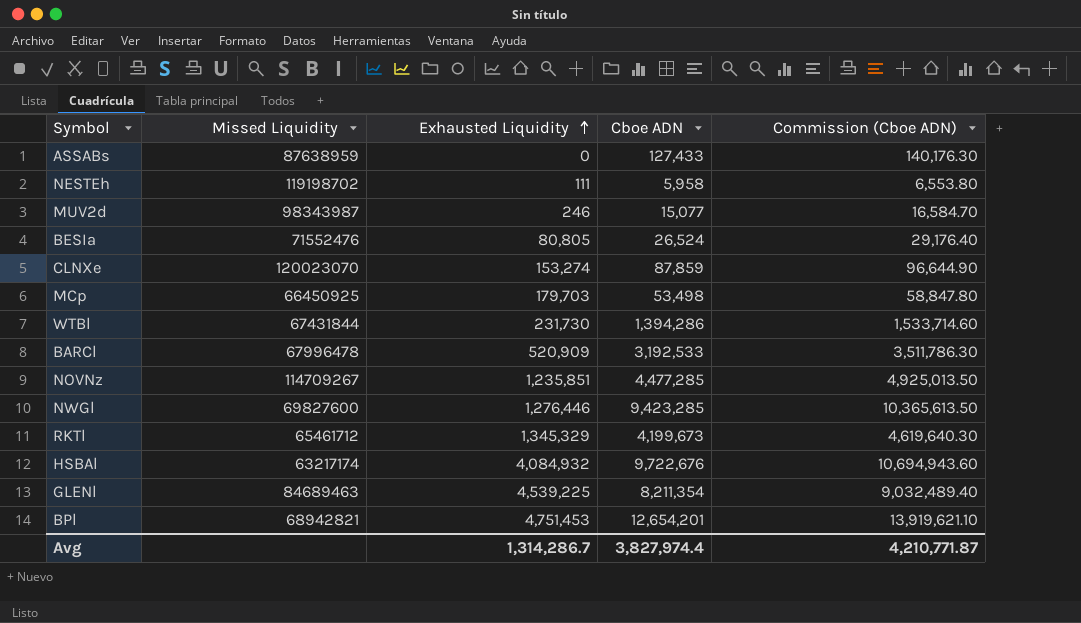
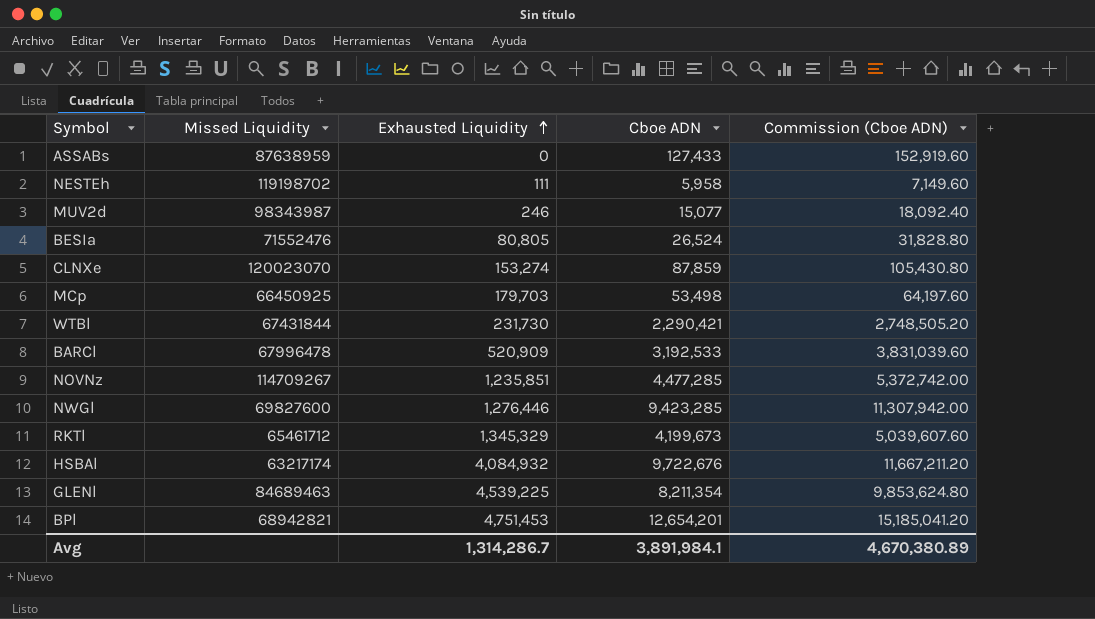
column Commission (Cboe ADN) | formula: [Cboe ADN] * 1.1 -> [Cboe ADN] * 1.2
WTBl | Cboe ADN: 1,394,286 -> 2,290,421
Avg | Cboe ADN: 3,827,974.4 -> 3,891,984.1
Avg | Commission (Cboe ADN): 4,210,771.87 -> 4,670,380.89

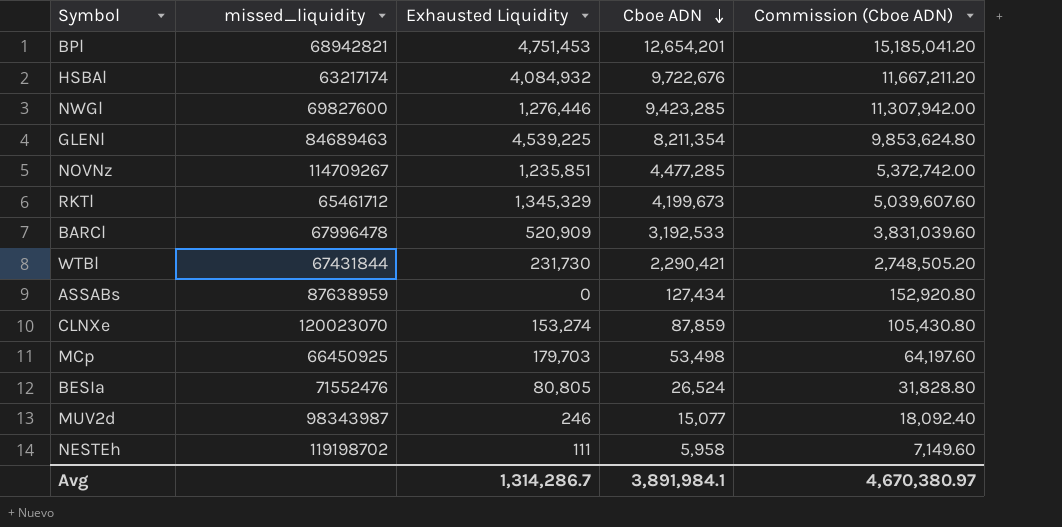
row order: Exhausted Liquidity ascending -> Cboe ADN descending
column name: Missed Liquidity -> missed_liquidity
ASSABs | Cboe ADN: 127,433 -> 127,434
ASSABs | Commission (Cboe ADN): 152,919.60 -> 152,920.80
Avg | Commission (Cboe ADN): 4,670,380.89 -> 4,670,380.97

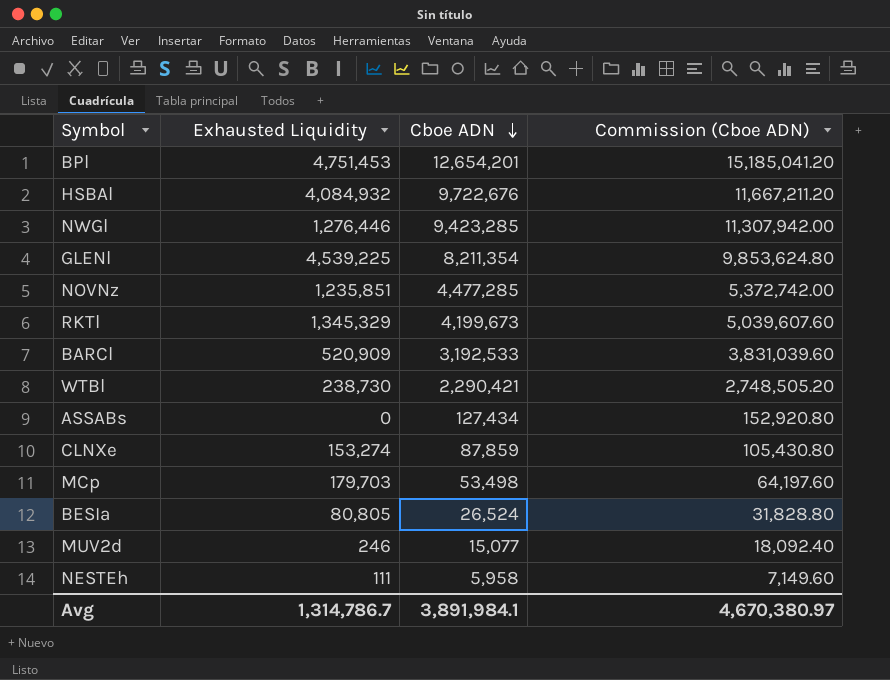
column missed_liquidity | position: 2 -> none
WTBl | Exhausted Liquidity: 231,730 -> 238,730
Avg | Exhausted Liquidity: 1,314,286.7 -> 1,314,786.7

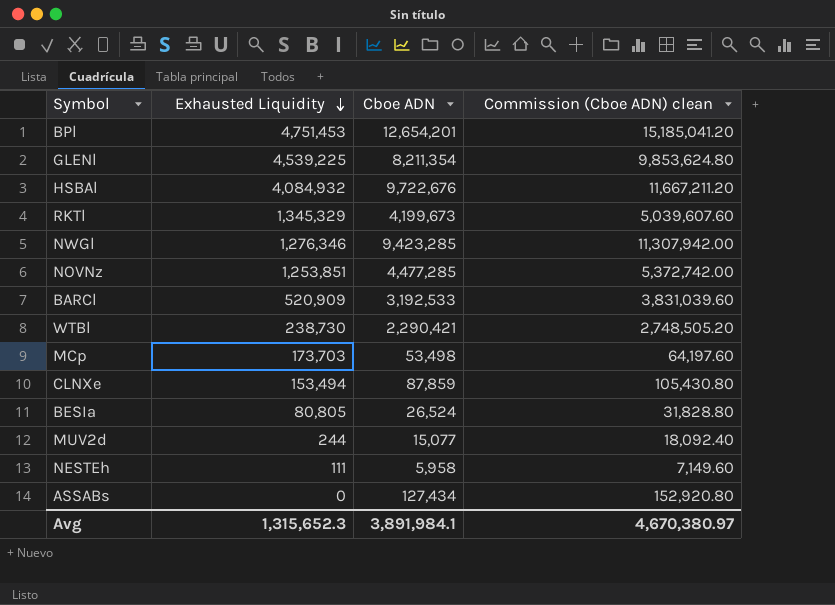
row order: Cboe ADN descending -> Exhausted Liquidity descending
column name: Commission (Cboe ADN) -> Commission (Cboe ADN) clean
NWGl | Exhausted Liquidity: 1,276,446 -> 1,276,346
NOVNz | Exhausted Liquidity: 1,235,851 -> 1,253,851
MCp | Exhausted Liquidity: 179,703 -> 173,703
CLNXe | Exhausted Liquidity: 153,274 -> 153,494
MUV2d | Exhausted Liquidity: 246 -> 244
Avg | Exhausted Liquidity: 1,314,786.7 -> 1,315,652.3

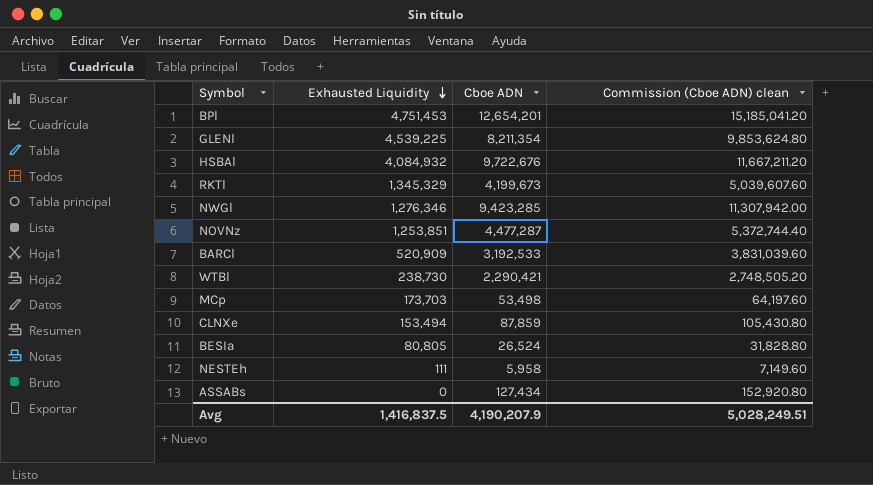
row MUV2d: 244 | 15,077 | 18,092.40 -> none
NOVNz | Cboe ADN: 4,477,285 -> 4,477,287
NOVNz | Commission (Cboe ADN) clean: 5,372,742.00 -> 5,372,744.40
Avg | Exhausted Liquidity: 1,315,652.3 -> 1,416,837.5
Avg | Cboe ADN: 3,891,984.1 -> 4,190,207.9
Avg | Commission (Cboe ADN) clean: 4,670,380.97 -> 5,028,249.51

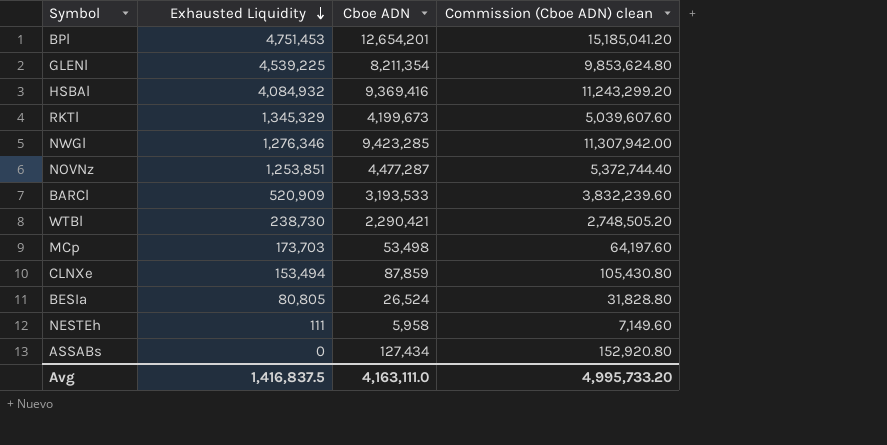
HSBAl | Cboe ADN: 9,722,676 -> 9,369,416
HSBAl | Commission (Cboe ADN) clean: 11,667,211.20 -> 11,243,299.20
BARCl | Cboe ADN: 3,192,533 -> 3,193,533
BARCl | Commission (Cboe ADN) clean: 3,831,039.60 -> 3,832,239.60
Avg | Cboe ADN: 4,190,207.9 -> 4,163,111.0
Avg | Commission (Cboe ADN) clean: 5,028,249.51 -> 4,995,733.20

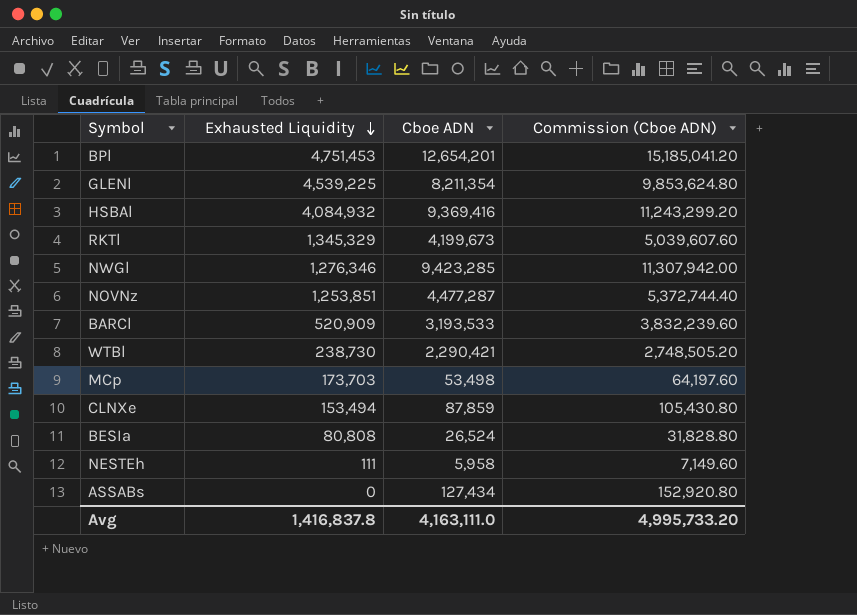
column name: Commission (Cboe ADN) clean -> Commission (Cboe ADN)
BESIa | Exhausted Liquidity: 80,805 -> 80,808
Avg | Exhausted Liquidity: 1,416,837.5 -> 1,416,837.8

